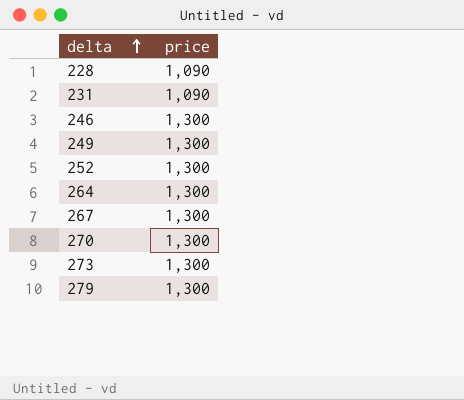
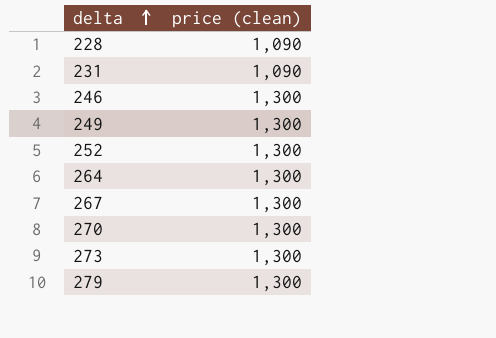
column name: price -> price (clean)

